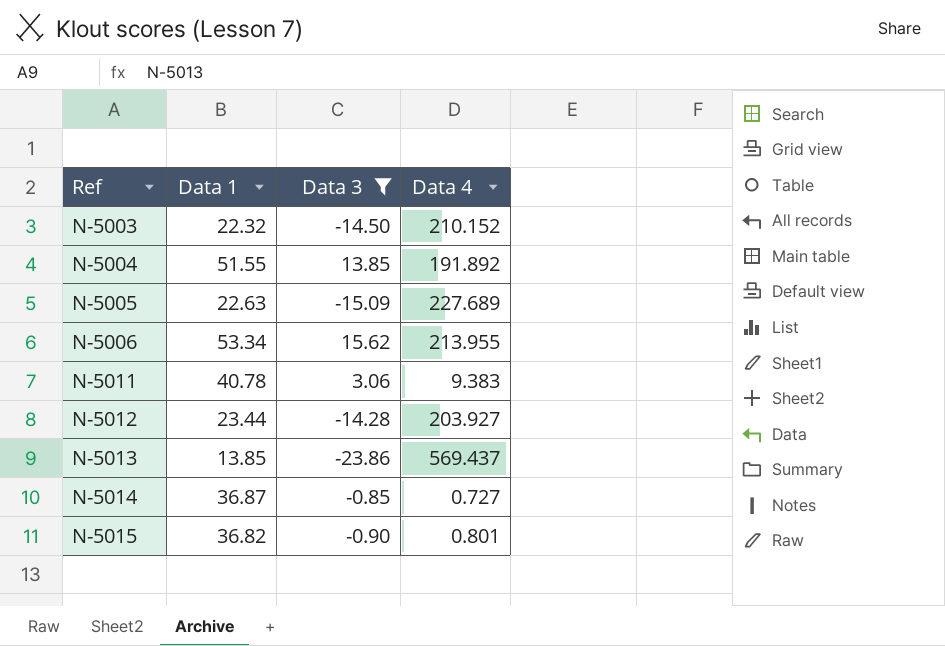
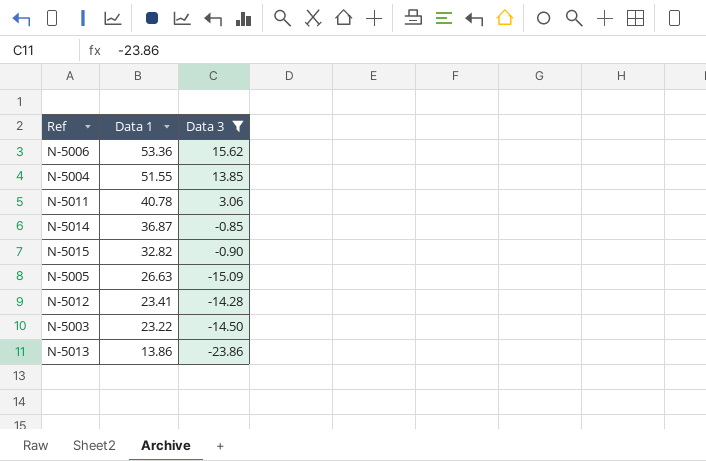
row order: Ref ascending -> Data 1 descending
column Data 4 | position: 4 -> none
N-5006 | Data 1: 53.34 -> 53.36
N-5015 | Data 1: 36.82 -> 32.82
N-5005 | Data 1: 22.63 -> 26.63
N-5012 | Data 1: 23.44 -> 23.41
N-5003 | Data 1: 22.32 -> 23.22
N-5013 | Data 1: 13.85 -> 13.86

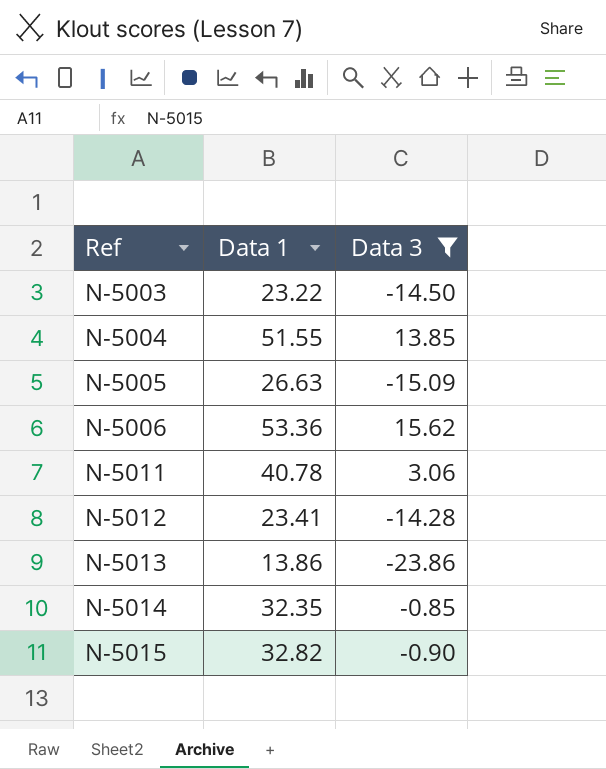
row order: Data 1 descending -> Ref ascending
N-5014 | Data 1: 36.87 -> 32.35

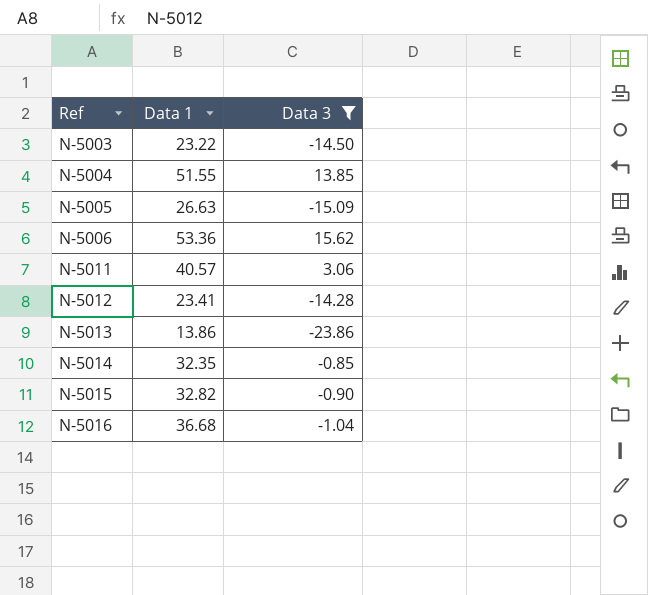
N-5011 | Data 1: 40.78 -> 40.57
row N-5016: none -> 36.68 | -1.04

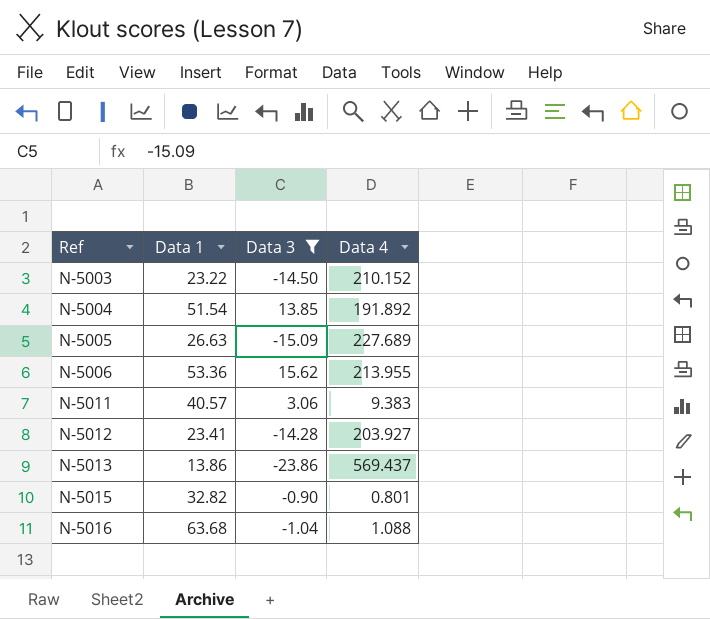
column Data 4 | position: none -> 4
row N-5014: 32.35 | -0.85 -> none
N-5004 | Data 1: 51.55 -> 51.54
N-5016 | Data 1: 36.68 -> 63.68

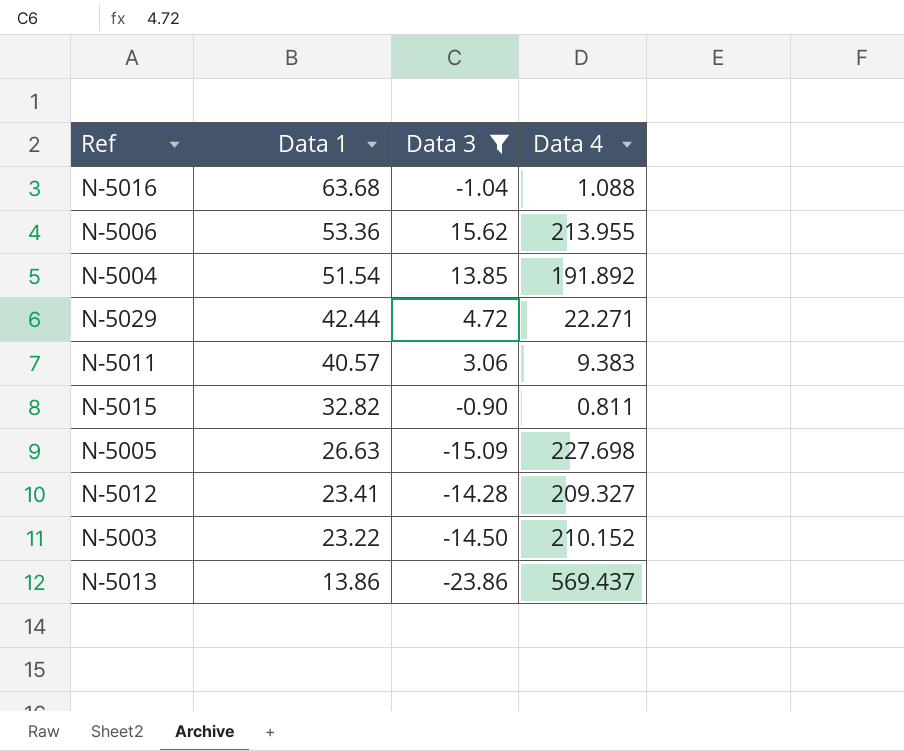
row order: Ref ascending -> Data 1 descending
row N-5029: none -> 42.44 | 4.72 | 22.271
N-5015 | Data 4: 0.801 -> 0.811
N-5005 | Data 4: 227.689 -> 227.698
N-5012 | Data 4: 203.927 -> 209.327

